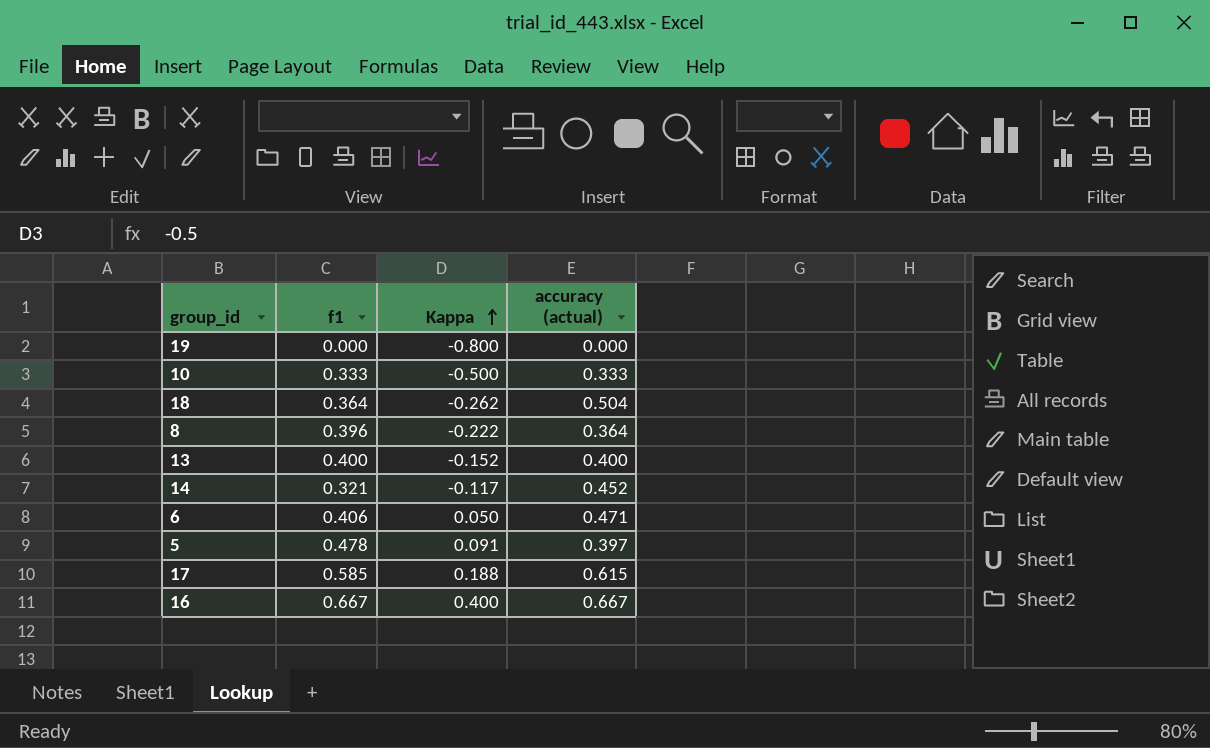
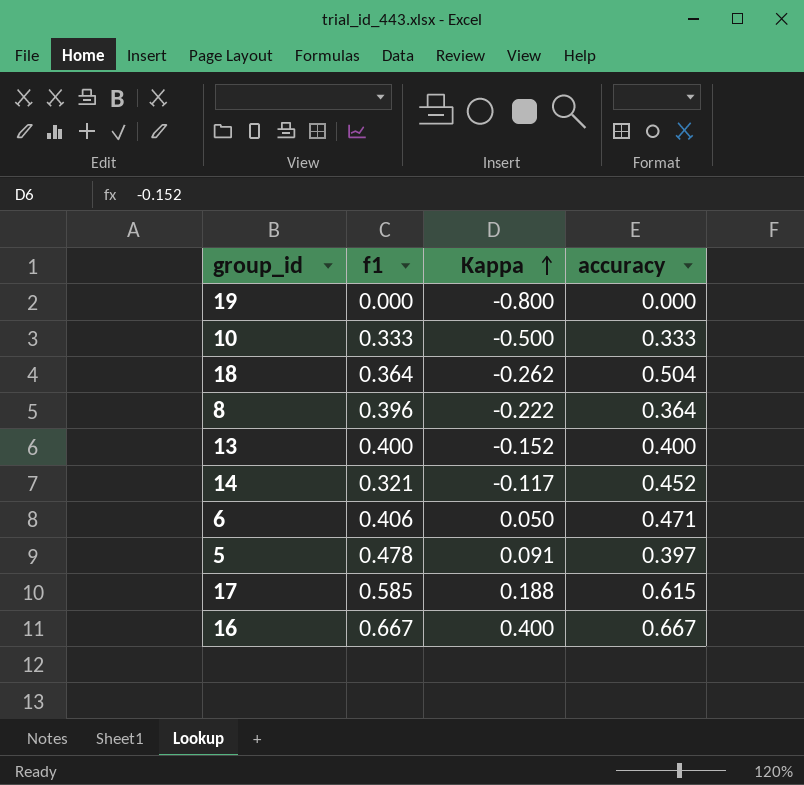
column name: accuracy (actual) -> accuracy

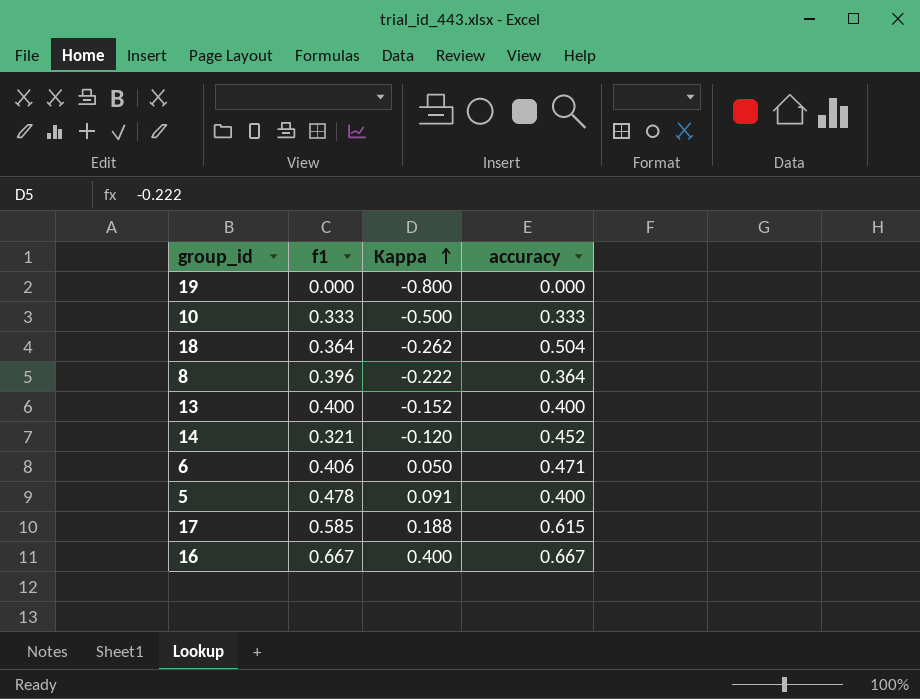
14 | Kappa: -0.117 -> -0.120
5 | accuracy: 0.397 -> 0.400

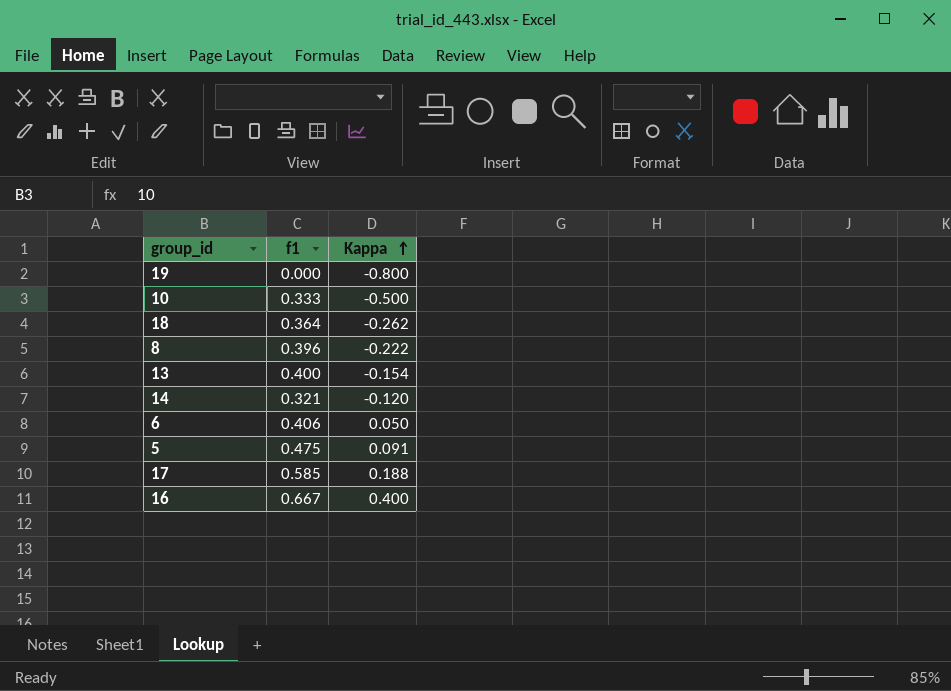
column accuracy | position: 4 -> none
13 | Kappa: -0.152 -> -0.154
5 | f1: 0.478 -> 0.475

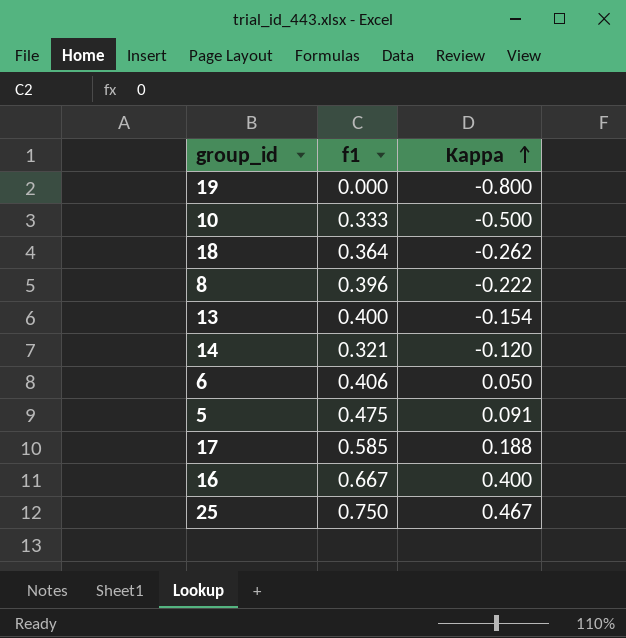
row 25: none -> 0.750 | 0.467

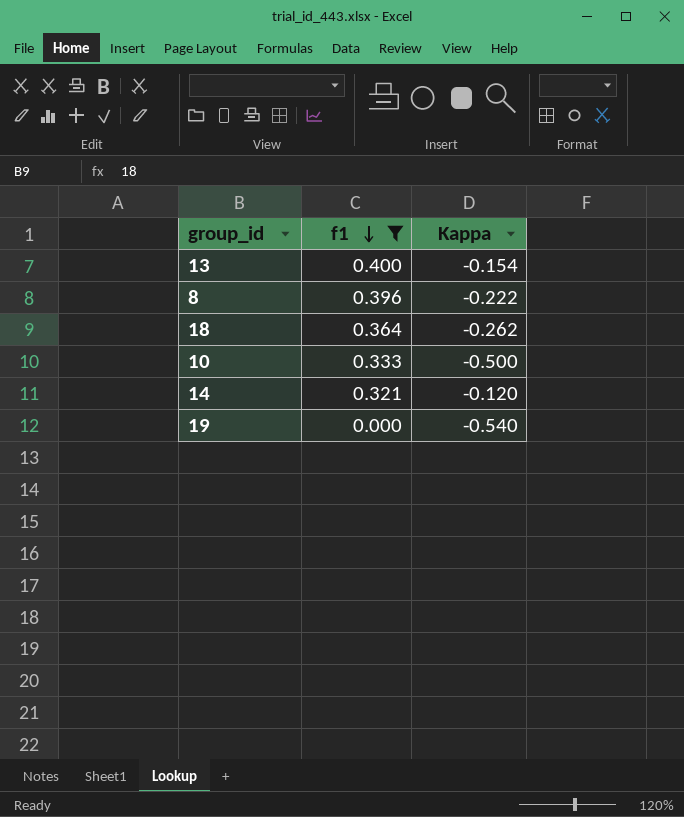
filter: none -> f1 <= 0.400
row order: Kappa ascending -> f1 descending
19 | Kappa: -0.800 -> -0.540

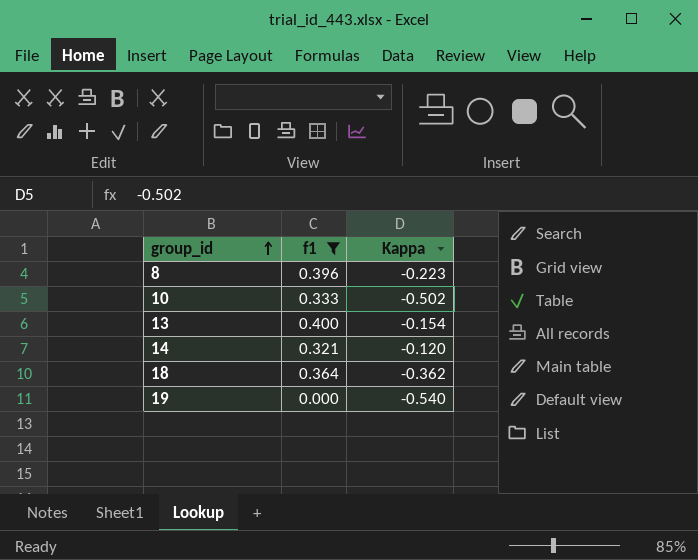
row order: f1 descending -> group_id ascending
8 | Kappa: -0.222 -> -0.223
10 | Kappa: -0.500 -> -0.502
18 | Kappa: -0.262 -> -0.362

